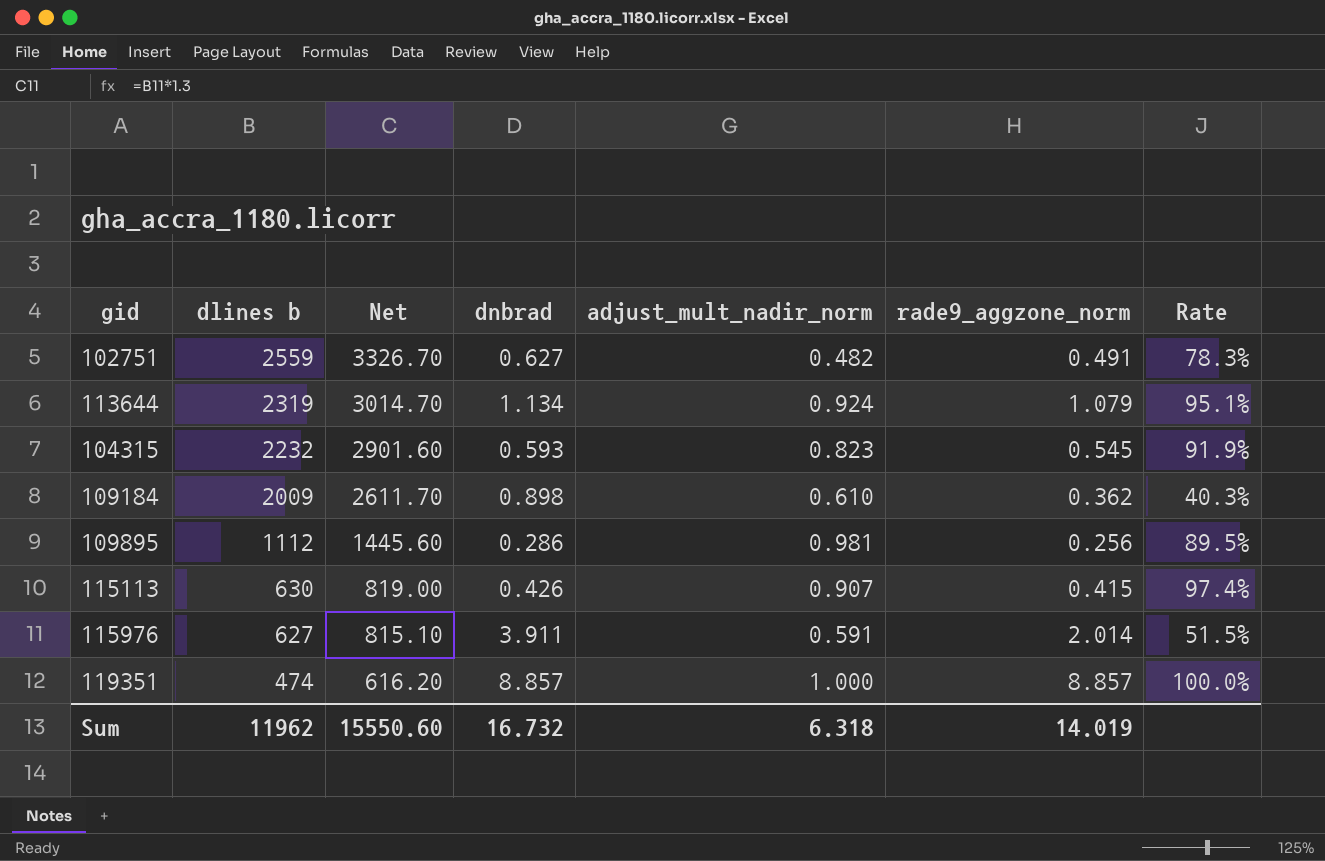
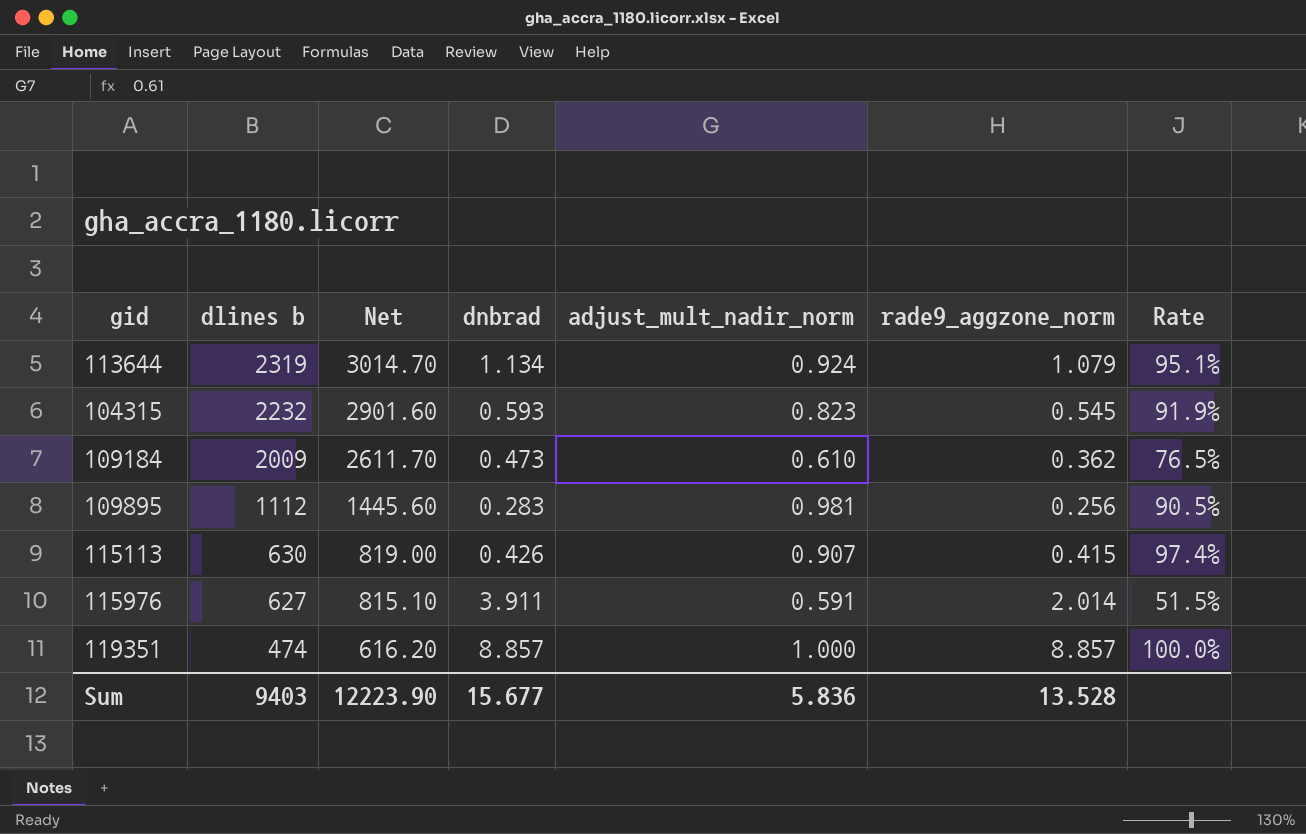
row 102751: 2559 | 3326.70 | 0.627 | 0.482 | 0.491 | 78.3% -> none
109184 | dnbrad: 0.898 -> 0.473
109184 | Rate: 40.3% -> 76.5%
109895 | dnbrad: 0.286 -> 0.283
109895 | Rate: 89.5% -> 90.5%
Sum | dlines b: 11962 -> 9403
Sum | Net: 15550.60 -> 12223.90
Sum | dnbrad: 16.732 -> 15.677
Sum | adjust_mult_nadir_norm: 6.318 -> 5.836
Sum | rade9_aggzone_norm: 14.019 -> 13.528

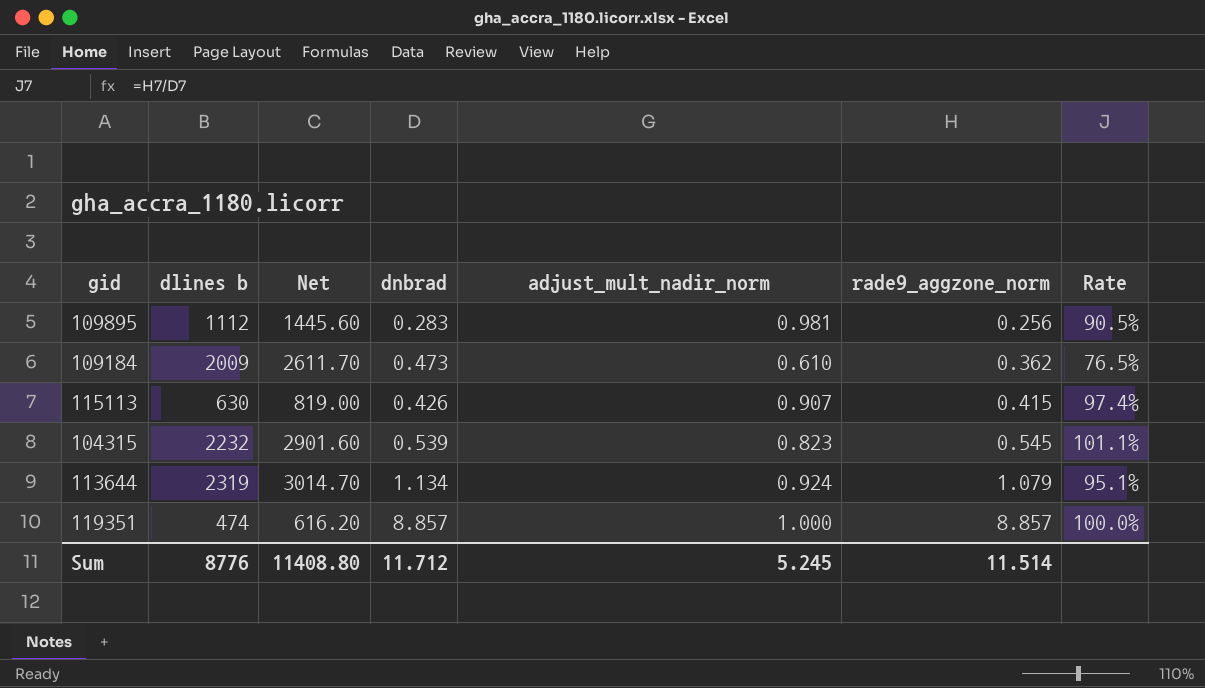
row order: dlines b descending -> rade9_aggzone_norm ascending
row 115976: 627 | 815.10 | 3.911 | 0.591 | 2.014 | 51.5% -> none
104315 | dnbrad: 0.593 -> 0.539
104315 | Rate: 91.9% -> 101.1%
Sum | dlines b: 9403 -> 8776
Sum | Net: 12223.90 -> 11408.80
Sum | dnbrad: 15.677 -> 11.712
Sum | adjust_mult_nadir_norm: 5.836 -> 5.245
Sum | rade9_aggzone_norm: 13.528 -> 11.514

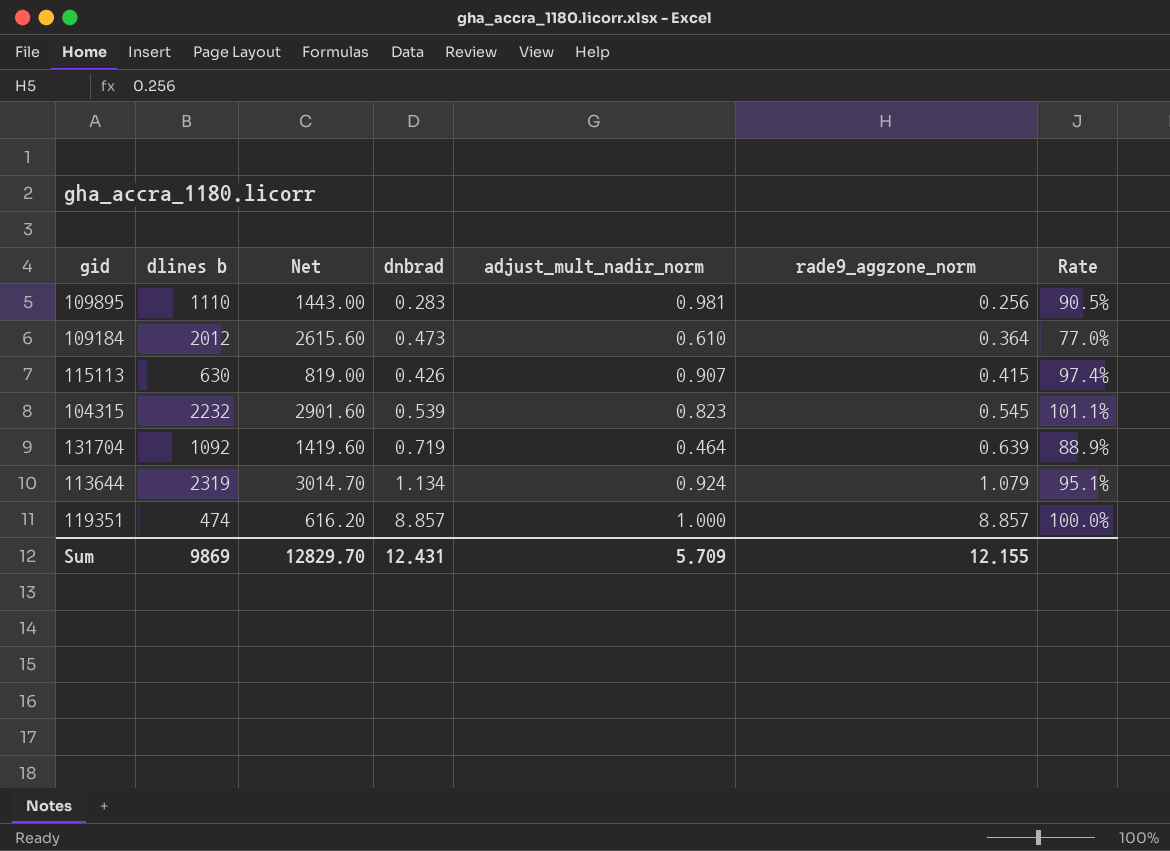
109895 | dlines b: 1112 -> 1110
109895 | Net: 1445.60 -> 1443.00
109184 | dlines b: 2009 -> 2012
109184 | Net: 2611.70 -> 2615.60
109184 | rade9_aggzone_norm: 0.362 -> 0.364
109184 | Rate: 76.5% -> 77.0%
row 131704: none -> 1092 | 1419.60 | 0.719 | 0.464 | 0.639 | 88.9%
Sum | dlines b: 8776 -> 9869
Sum | Net: 11408.80 -> 12829.70
Sum | dnbrad: 11.712 -> 12.431
Sum | adjust_mult_nadir_norm: 5.245 -> 5.709
Sum | rade9_aggzone_norm: 11.514 -> 12.155

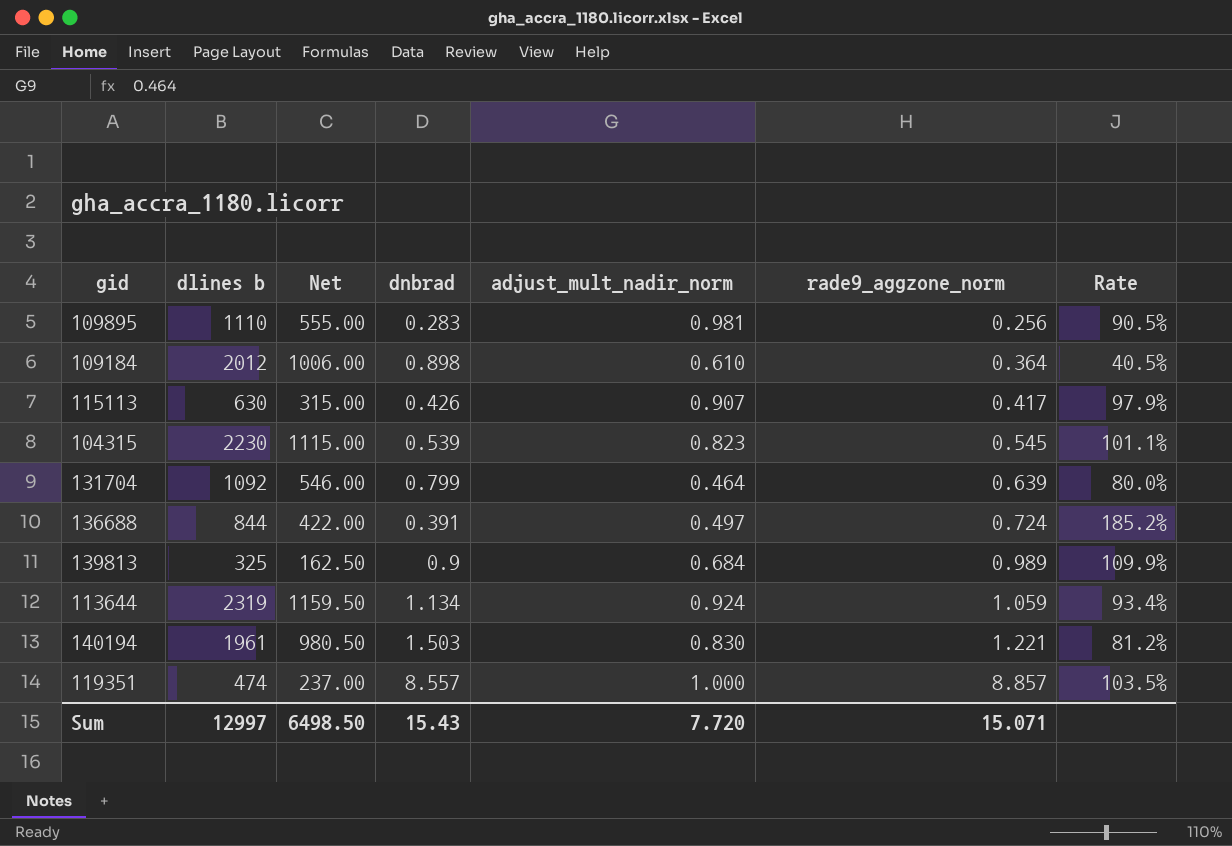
column Net | formula: [dlines b] * 1.3 -> [dlines b] * 0.5
109184 | dnbrad: 0.473 -> 0.898
109184 | Rate: 77.0% -> 40.5%
115113 | rade9_aggzone_norm: 0.415 -> 0.417
115113 | Rate: 97.4% -> 97.9%
104315 | dlines b: 2232 -> 2230
131704 | dnbrad: 0.719 -> 0.799
131704 | Rate: 88.9% -> 80.0%
row 136688: none -> 844 | 422.00 | 0.391 | 0.497 | 0.724 | 185.2%
row 139813: none -> 325 | 162.50 | 0.9 | 0.684 | 0.989 | 109.9%
113644 | rade9_aggzone_norm: 1.079 -> 1.059
113644 | Rate: 95.1% -> 93.4%
row 140194: none -> 1961 | 980.50 | 1.503 | 0.830 | 1.221 | 81.2%
119351 | dnbrad: 8.857 -> 8.557
119351 | Rate: 100.0% -> 103.5%
Sum | dlines b: 9869 -> 12997
Sum | Net: 12829.70 -> 6498.50
Sum | dnbrad: 12.431 -> 15.43
Sum | adjust_mult_nadir_norm: 5.709 -> 7.720
Sum | rade9_aggzone_norm: 12.155 -> 15.071

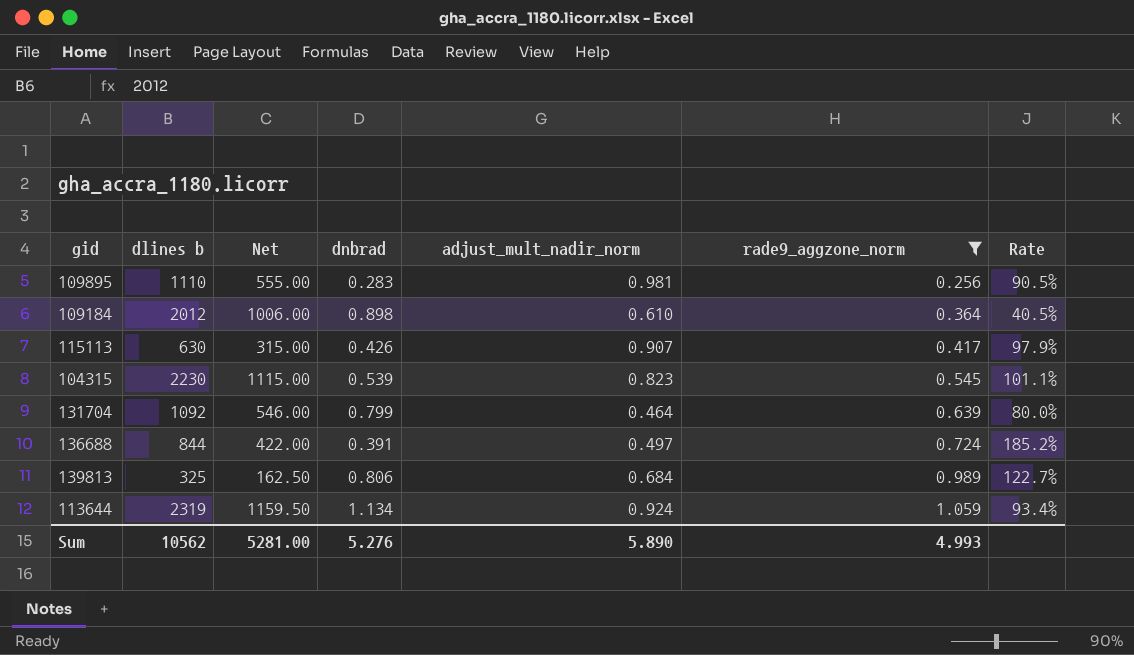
filter: none -> rade9_aggzone_norm <= 1.059
139813 | dnbrad: 0.9 -> 0.806
139813 | Rate: 109.9% -> 122.7%
Sum | dlines b: 12997 -> 10562
Sum | Net: 6498.50 -> 5281.00
Sum | dnbrad: 15.43 -> 5.276
Sum | adjust_mult_nadir_norm: 7.720 -> 5.890
Sum | rade9_aggzone_norm: 15.071 -> 4.993

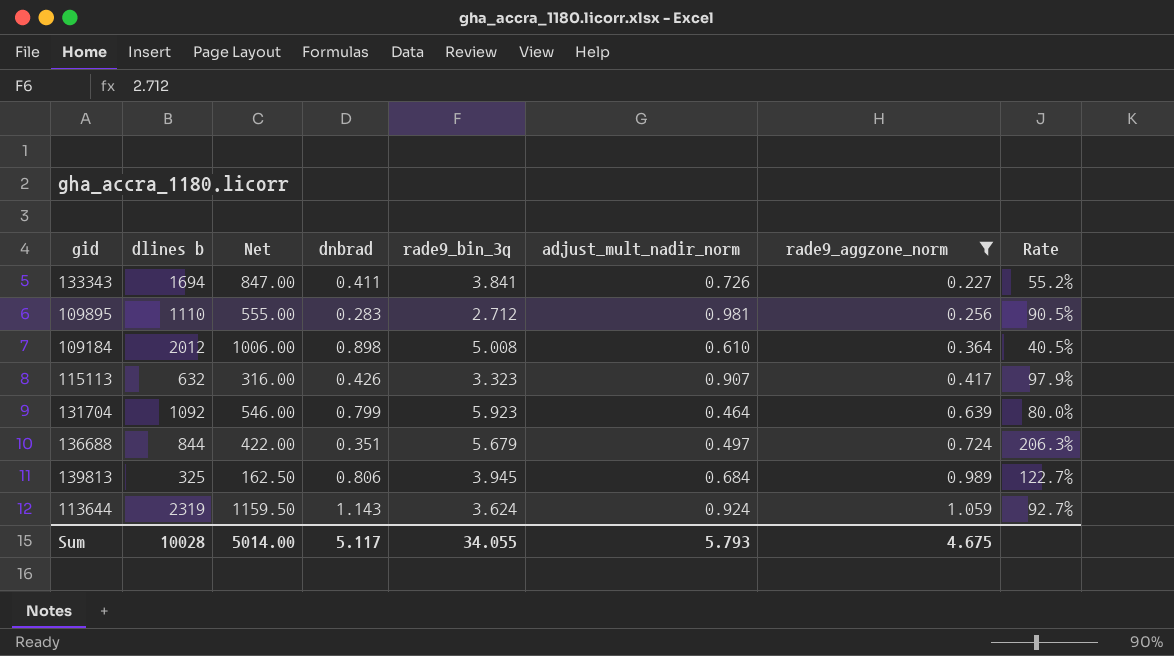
column rade9_bin_3q | position: none -> 5
row 104315: 2230 | 1115.00 | 0.539 | 0.823 | 0.545 | 101.1% -> none
row 133343: none -> 1694 | 847.00 | 0.411 | 3.841 | 0.726 | 0.227 | 55.2%
115113 | dlines b: 630 -> 632
115113 | Net: 315.00 -> 316.00
136688 | dnbrad: 0.391 -> 0.351
136688 | Rate: 185.2% -> 206.3%
113644 | dnbrad: 1.134 -> 1.143
113644 | Rate: 93.4% -> 92.7%
Sum | dlines b: 10562 -> 10028
Sum | Net: 5281.00 -> 5014.00
Sum | dnbrad: 5.276 -> 5.117
Sum | adjust_mult_nadir_norm: 5.890 -> 5.793
Sum | rade9_aggzone_norm: 4.993 -> 4.675

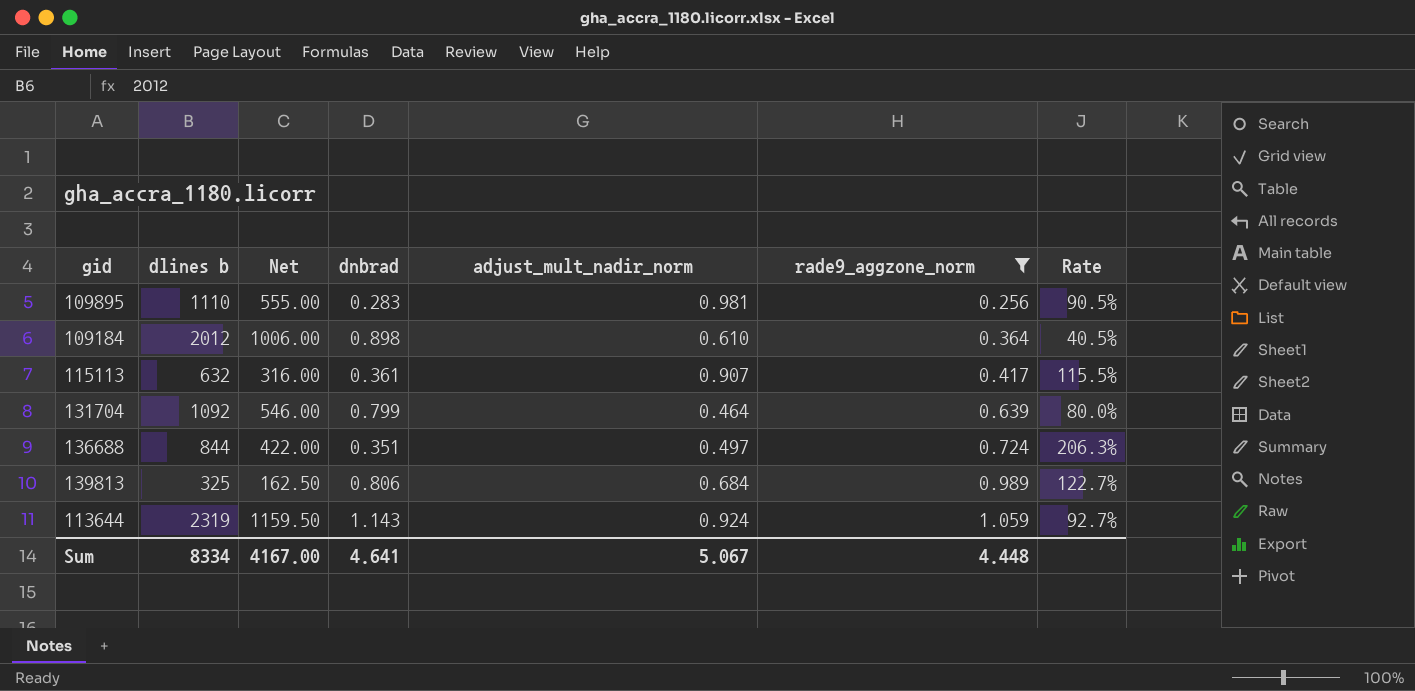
column rade9_bin_3q | position: 5 -> none
row 133343: 1694 | 847.00 | 0.411 | 3.841 | 0.726 | 0.227 | 55.2% -> none
115113 | dnbrad: 0.426 -> 0.361
115113 | Rate: 97.9% -> 115.5%
Sum | dlines b: 10028 -> 8334
Sum | Net: 5014.00 -> 4167.00
Sum | dnbrad: 5.117 -> 4.641
Sum | adjust_mult_nadir_norm: 5.793 -> 5.067
Sum | rade9_aggzone_norm: 4.675 -> 4.448

